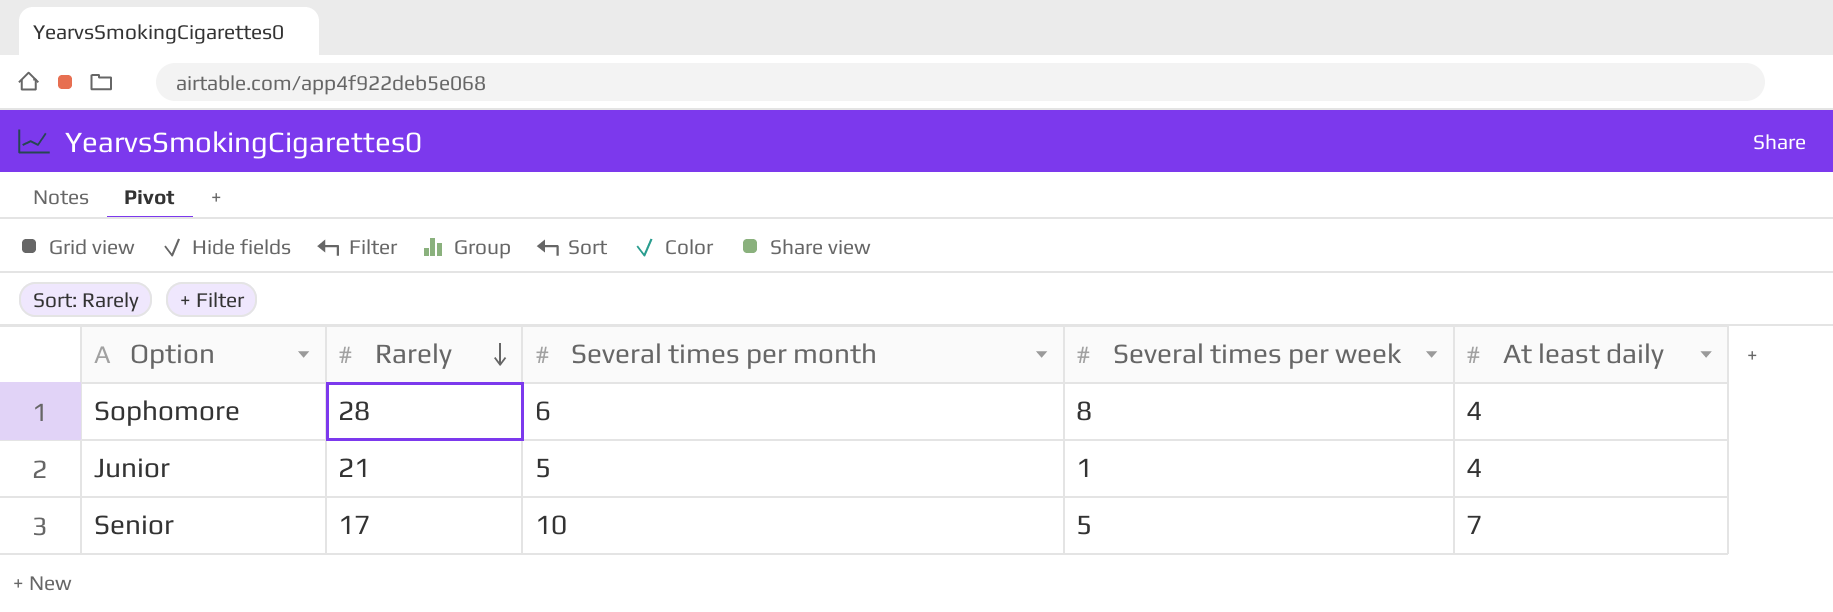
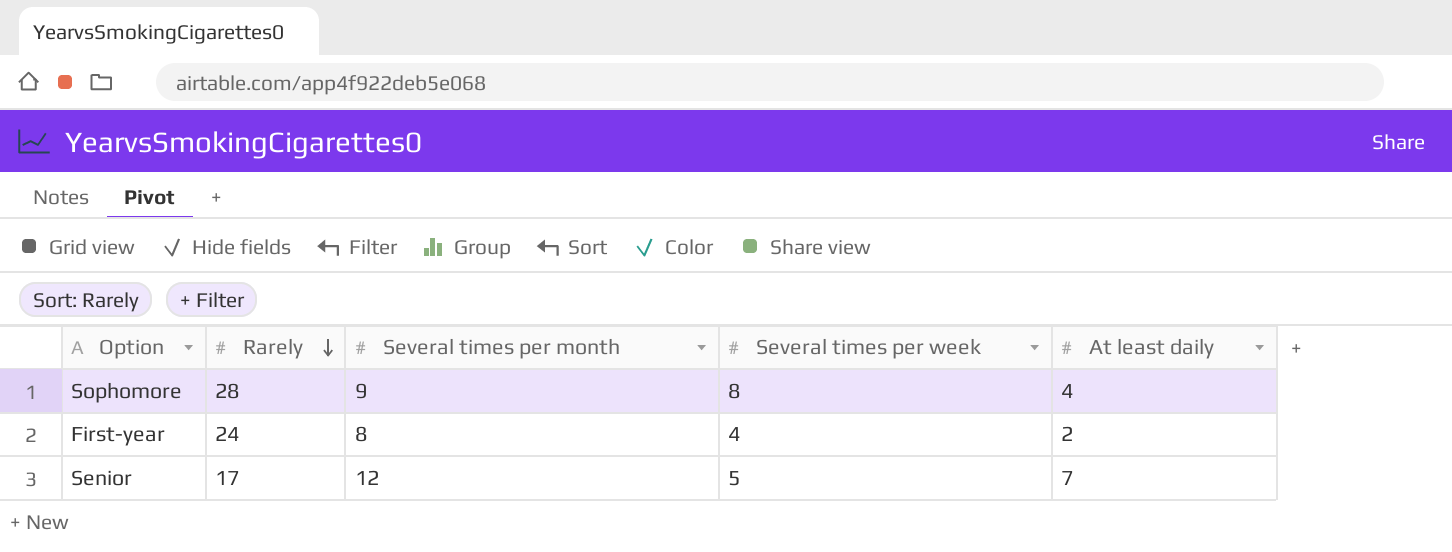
row Junior: 21 | 5 | 1 | 4 -> none
Sophomore | Several times per month: 6 -> 9
row First-year: none -> 24 | 8 | 4 | 2
Senior | Several times per month: 10 -> 12

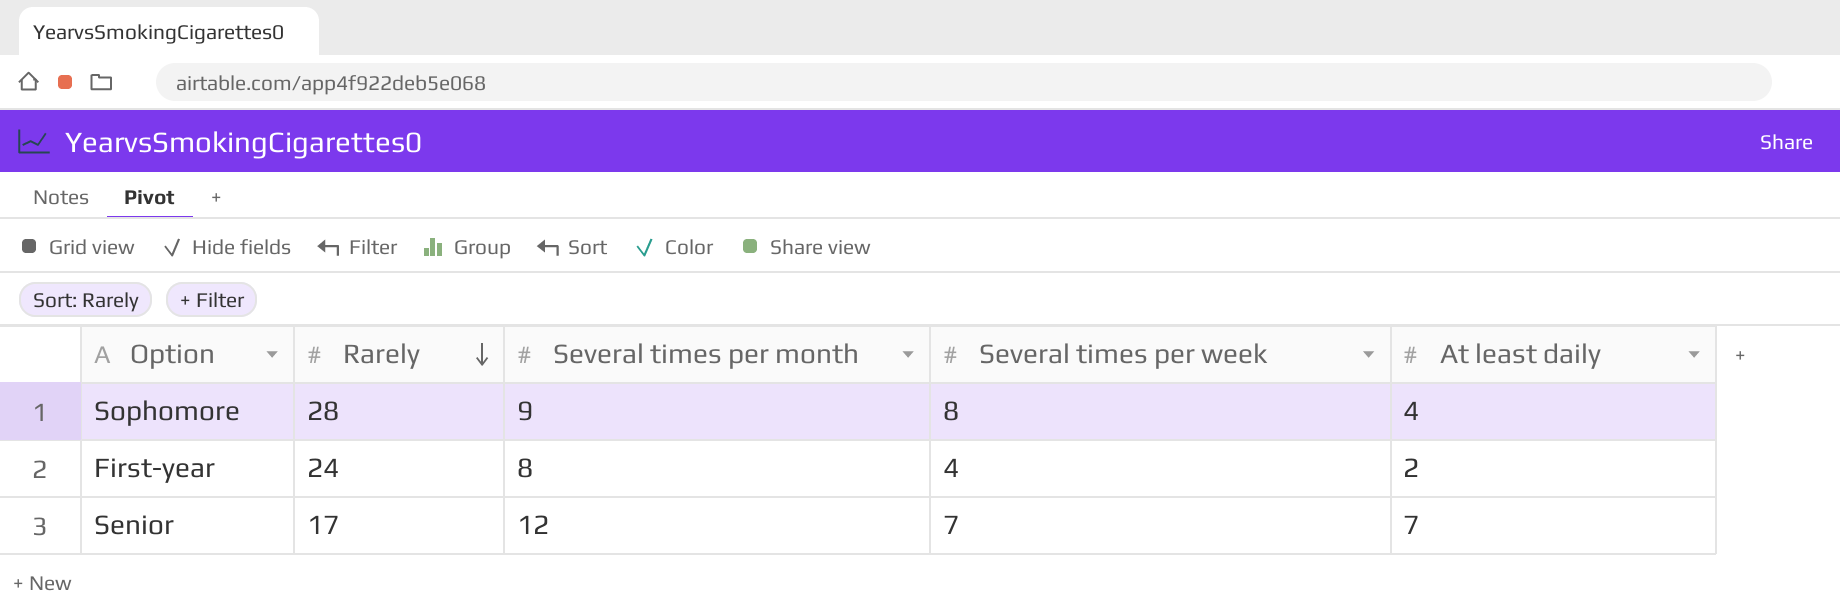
Senior | Several times per week: 5 -> 7

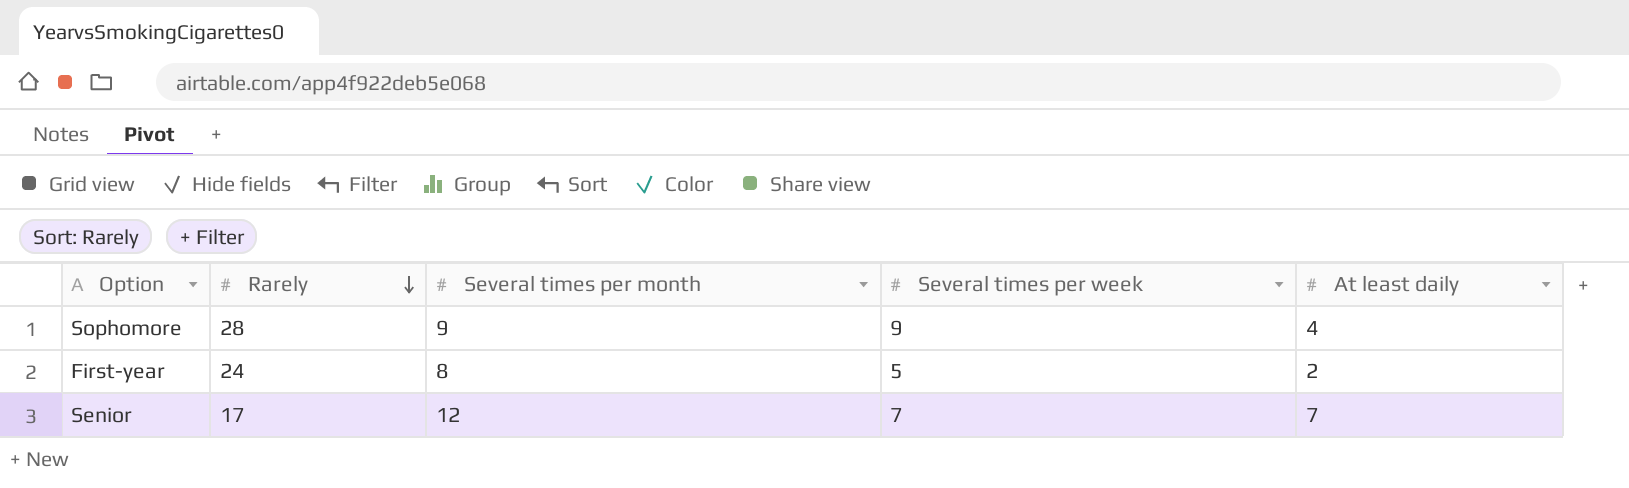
Sophomore | Several times per week: 8 -> 9
First-year | Several times per week: 4 -> 5

